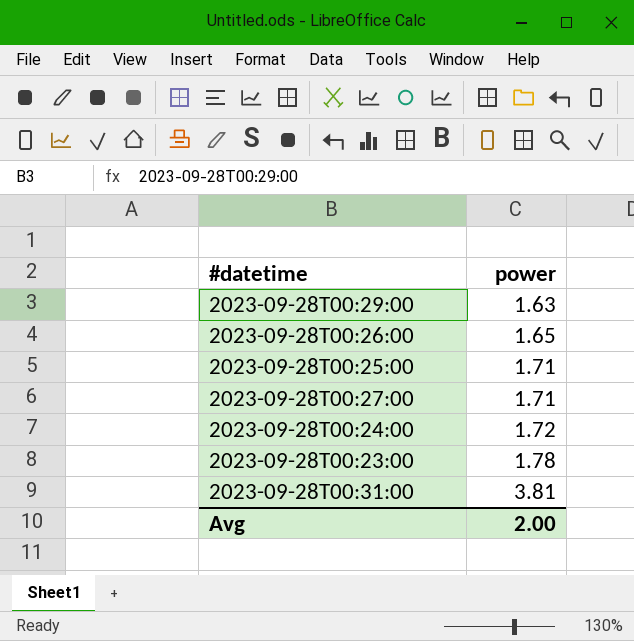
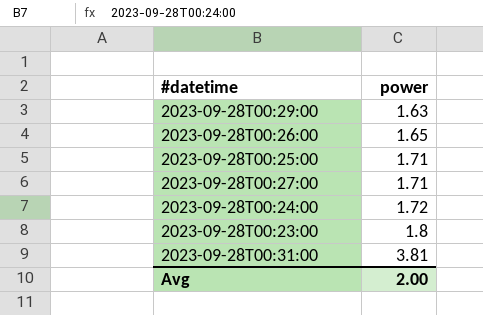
2023-09-28T00:23:00 | power: 1.78 -> 1.8

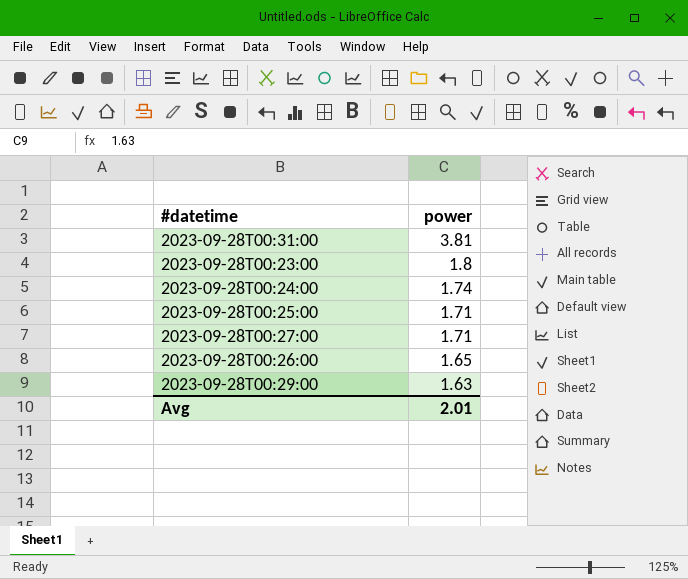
row order: power ascending -> power descending
2023-09-28T00:24:00 | power: 1.72 -> 1.74
Avg | power: 2.00 -> 2.01

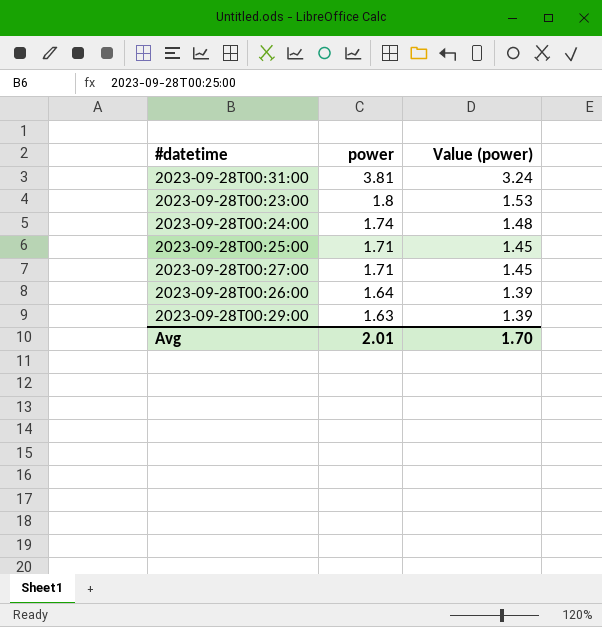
column Value (power) | formula: none -> [power] * 0.85
2023-09-28T00:26:00 | power: 1.65 -> 1.64

